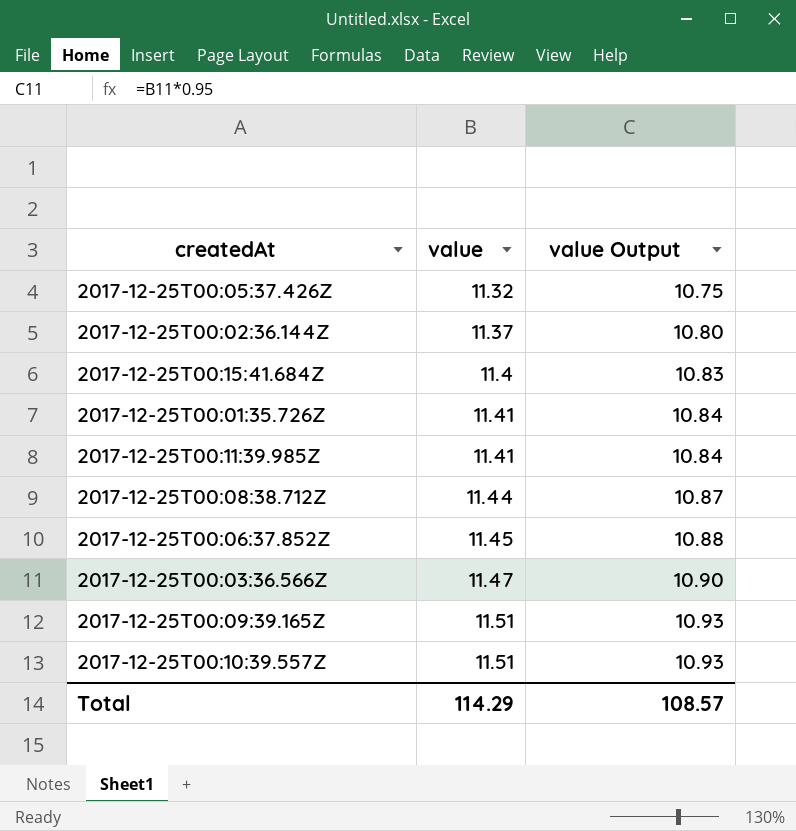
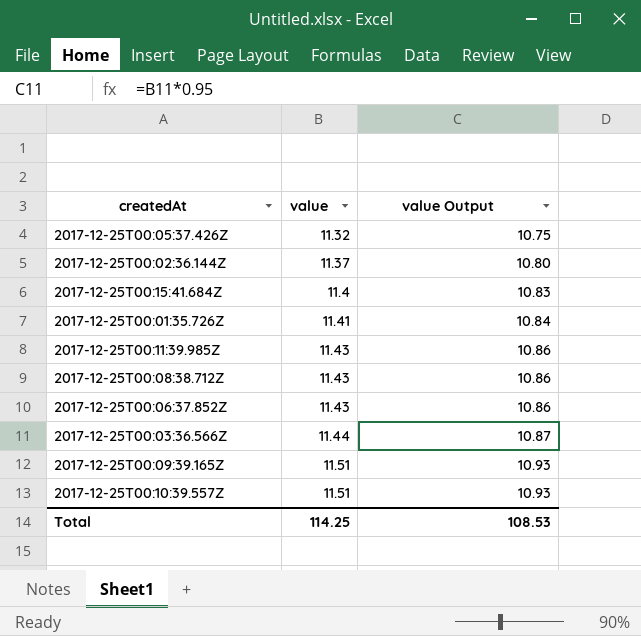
2017-12-25T00:11:39.985Z | value: 11.41 -> 11.43
2017-12-25T00:11:39.985Z | value Output: 10.84 -> 10.86
2017-12-25T00:08:38.712Z | value: 11.44 -> 11.43
2017-12-25T00:08:38.712Z | value Output: 10.87 -> 10.86
2017-12-25T00:06:37.852Z | value: 11.45 -> 11.43
2017-12-25T00:06:37.852Z | value Output: 10.88 -> 10.86
2017-12-25T00:03:36.566Z | value: 11.47 -> 11.44
2017-12-25T00:03:36.566Z | value Output: 10.90 -> 10.87
Total | value: 114.29 -> 114.25
Total | value Output: 108.57 -> 108.53

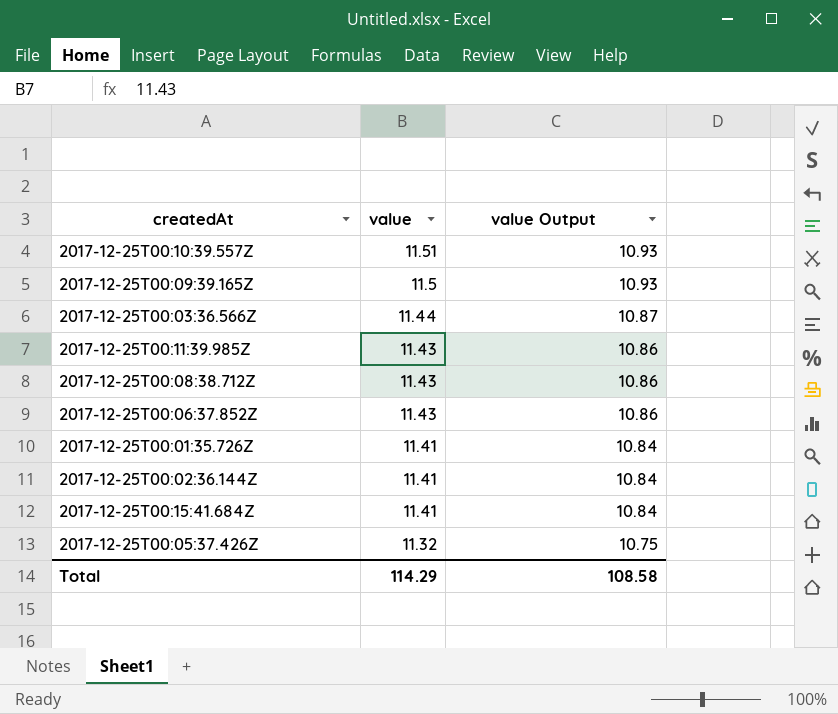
row order: value ascending -> value descending
2017-12-25T00:09:39.165Z | value: 11.51 -> 11.5
2017-12-25T00:02:36.144Z | value: 11.37 -> 11.41
2017-12-25T00:02:36.144Z | value Output: 10.80 -> 10.84
2017-12-25T00:15:41.684Z | value: 11.4 -> 11.41
2017-12-25T00:15:41.684Z | value Output: 10.83 -> 10.84
Total | value: 114.25 -> 114.29
Total | value Output: 108.53 -> 108.58

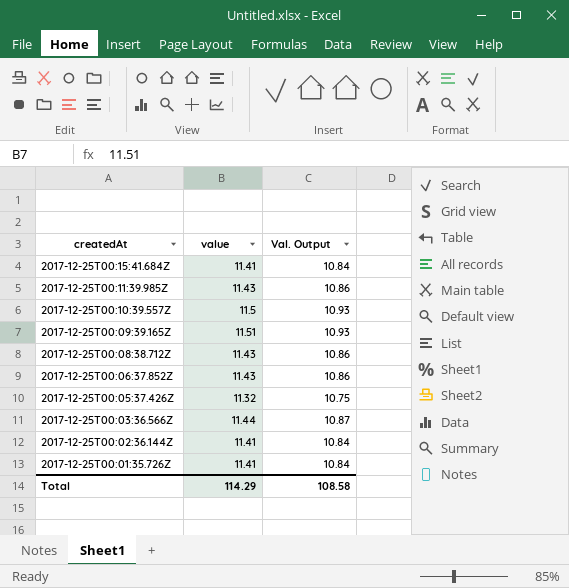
row order: value descending -> createdAt descending
column name: value Output -> Val. Output
2017-12-25T00:10:39.557Z | value: 11.51 -> 11.5
2017-12-25T00:09:39.165Z | value: 11.5 -> 11.51

